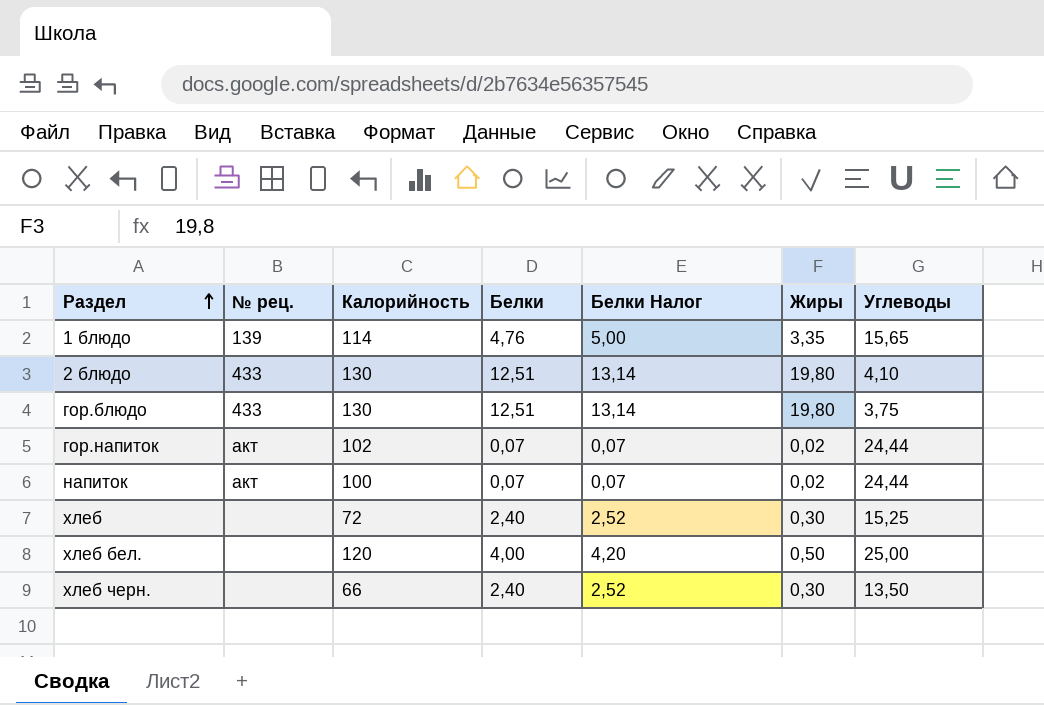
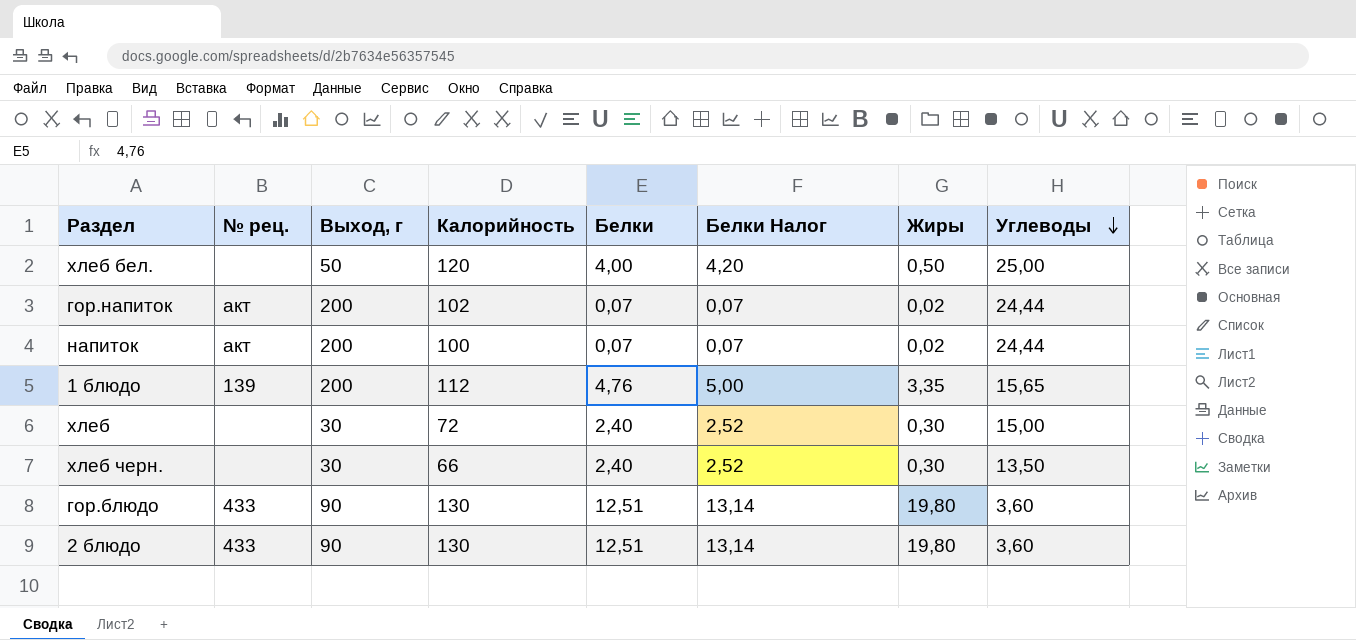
row order: Раздел ascending -> Углеводы descending
column Выход, г | position: none -> 3
1 блюдо | Калорийность: 114 -> 112
хлеб | Углеводы: 15,25 -> 15,00
гор.блюдо | Углеводы: 3,75 -> 3,60
2 блюдо | Углеводы: 4,10 -> 3,60

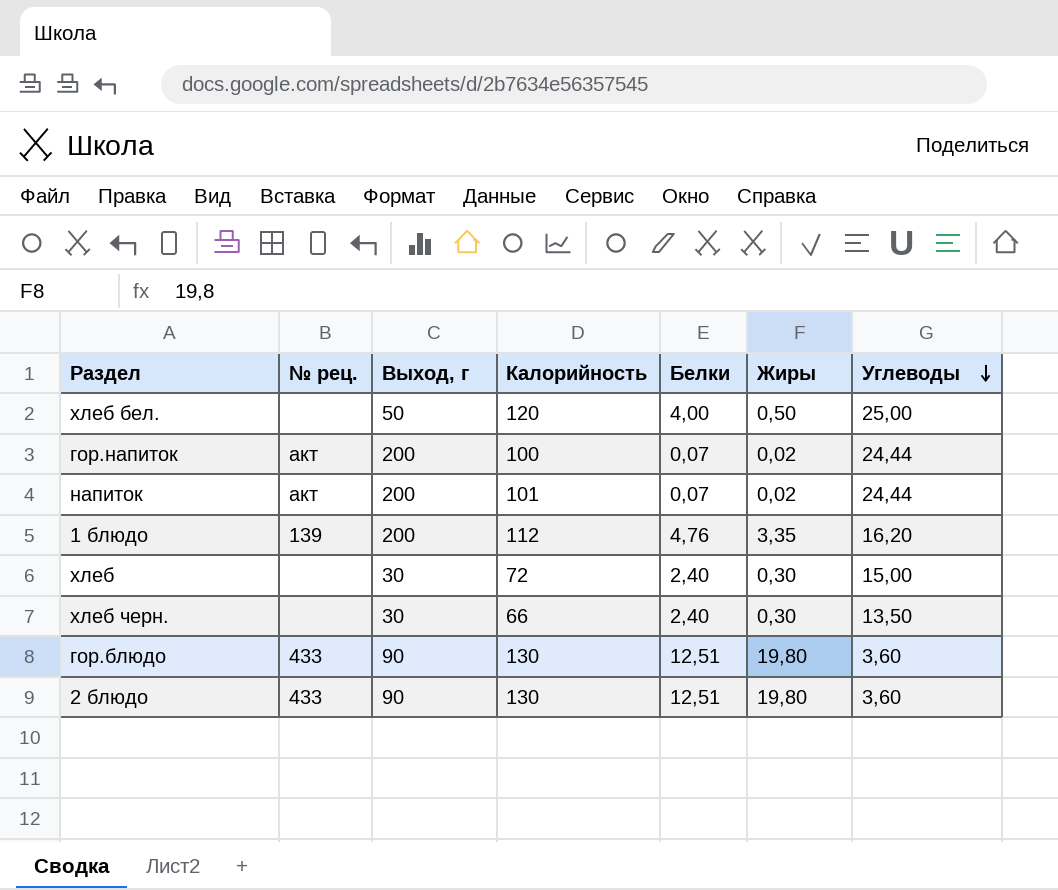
column Белки Налог | formula: [Белки] * 1,05 -> none
гор.напиток | Калорийность: 102 -> 100
напиток | Калорийность: 100 -> 101
1 блюдо | Углеводы: 15,65 -> 16,20

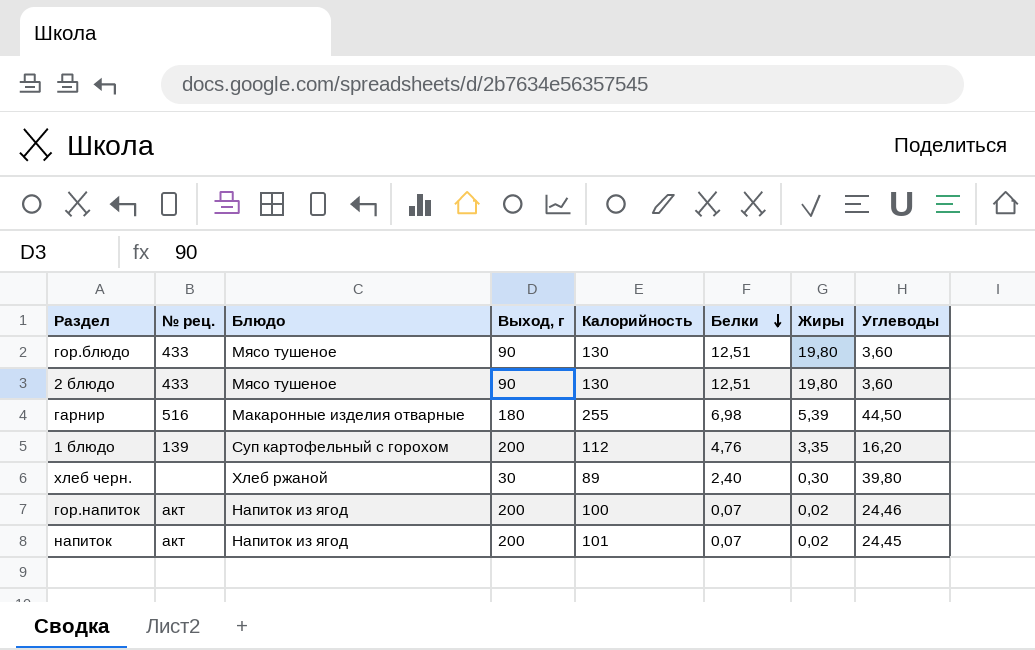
row order: Углеводы descending -> Белки descending
column Блюдо | position: none -> 3
row хлеб бел.: none | 50 | 120 | 4,00 | 0,50 | 25,00 -> none
row хлеб: none | 30 | 72 | 2,40 | 0,30 | 15,00 -> none
row гарнир: none -> 516 | Макаронные изделия отварные | 180 | 255 | 6,98 | 5,39 | 44,50
хлеб черн. | Калорийность: 66 -> 89
хлеб черн. | Углеводы: 13,50 -> 39,80
гор.напиток | Углеводы: 24,44 -> 24,46
напиток | Углеводы: 24,44 -> 24,45

